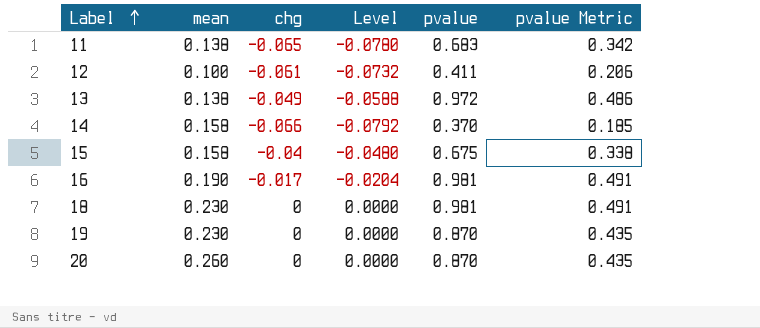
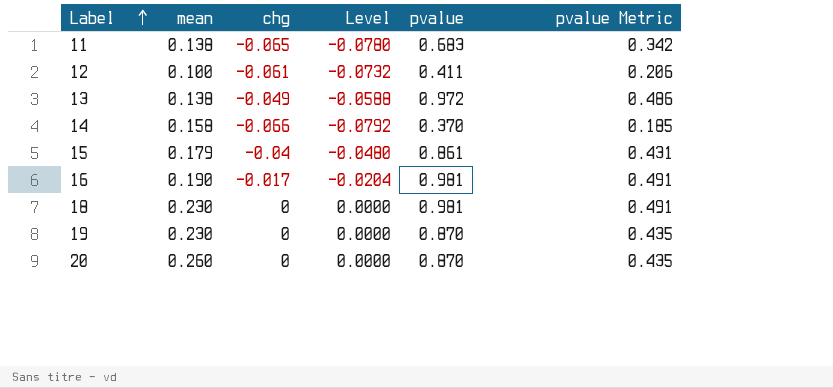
15 | mean: 0.158 -> 0.179
15 | pvalue: 0.675 -> 0.861
15 | pvalue Metric: 0.338 -> 0.431

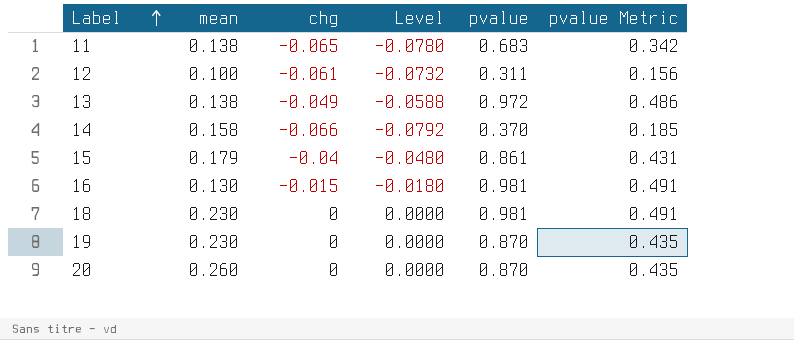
12 | pvalue: 0.411 -> 0.311
12 | pvalue Metric: 0.206 -> 0.156
16 | mean: 0.190 -> 0.130
16 | chg: -0.017 -> -0.015
16 | Level: -0.0204 -> -0.0180

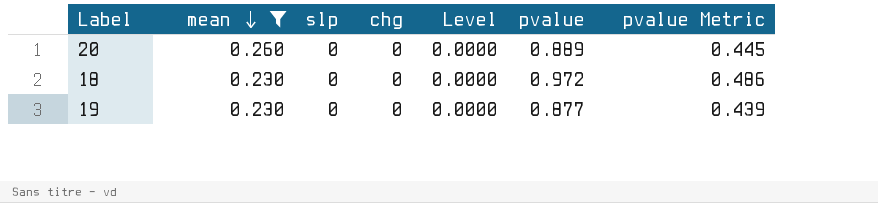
filter: none -> mean >= 0.230
row order: Label ascending -> mean descending
column slp | position: none -> 3
20 | pvalue: 0.870 -> 0.889
20 | pvalue Metric: 0.435 -> 0.445
18 | pvalue: 0.981 -> 0.972
18 | pvalue Metric: 0.491 -> 0.486
19 | pvalue: 0.870 -> 0.877
19 | pvalue Metric: 0.435 -> 0.439

